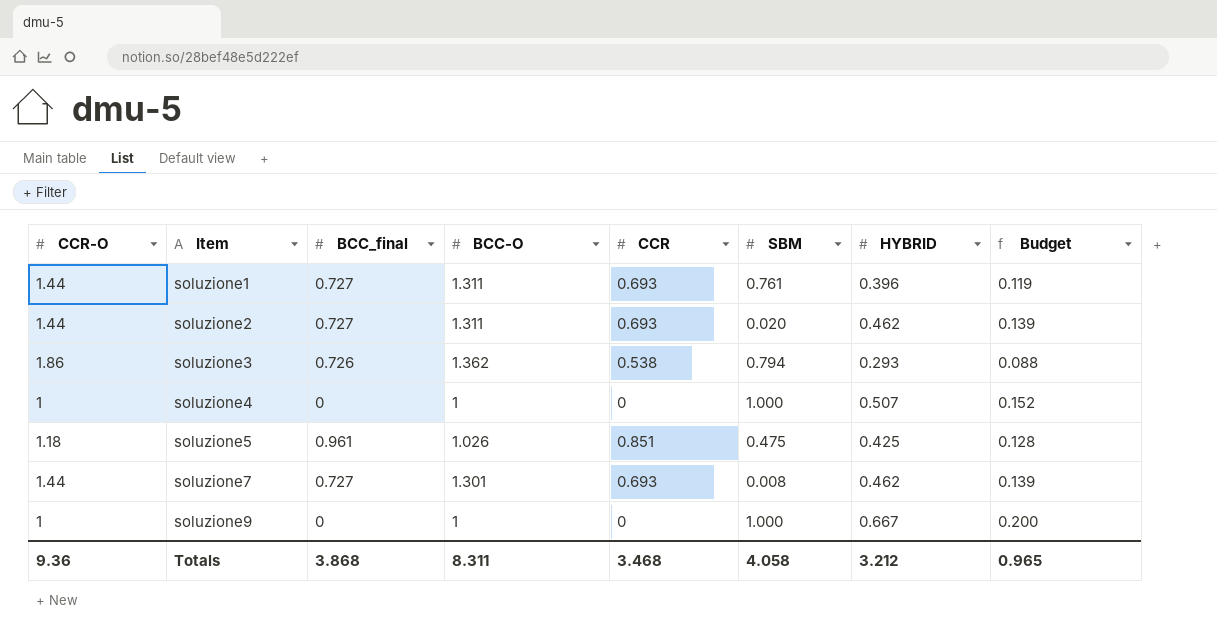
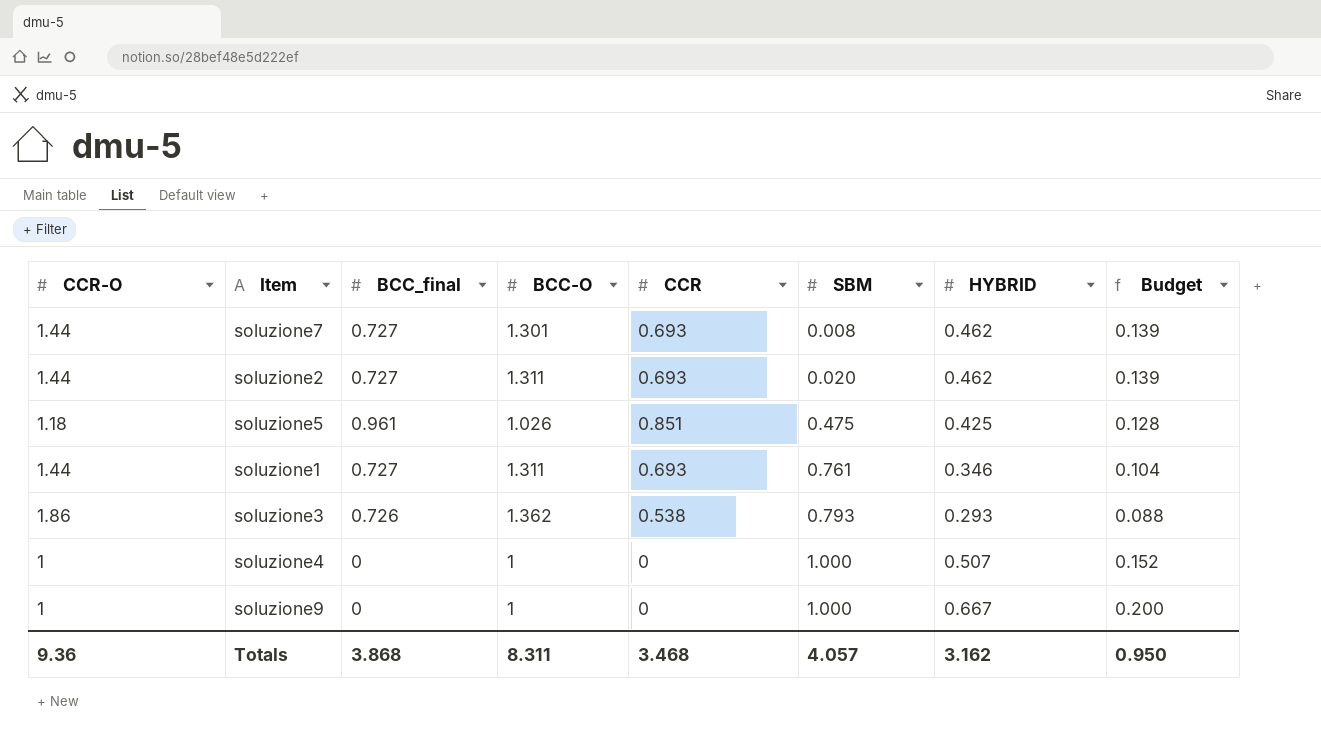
row order: Item ascending -> SBM ascending
soluzione1 | HYBRID: 0.396 -> 0.346
soluzione1 | Budget: 0.119 -> 0.104
soluzione3 | SBM: 0.794 -> 0.793
Totals | SBM: 4.058 -> 4.057
Totals | HYBRID: 3.212 -> 3.162
Totals | Budget: 0.965 -> 0.950

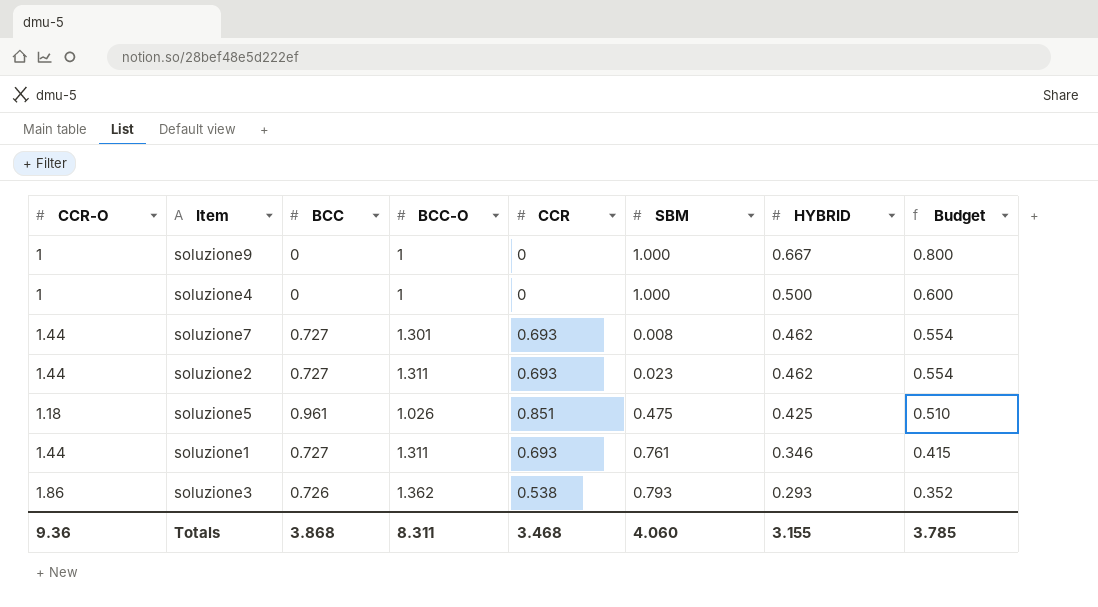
row order: SBM ascending -> HYBRID descending
column name: BCC_final -> BCC
column Budget | formula: [HYBRID] * 0.3 -> [HYBRID] * 1.2
soluzione4 | HYBRID: 0.507 -> 0.500
soluzione2 | SBM: 0.020 -> 0.023
Totals | SBM: 4.057 -> 4.060
Totals | HYBRID: 3.162 -> 3.155
Totals | Budget: 0.950 -> 3.785

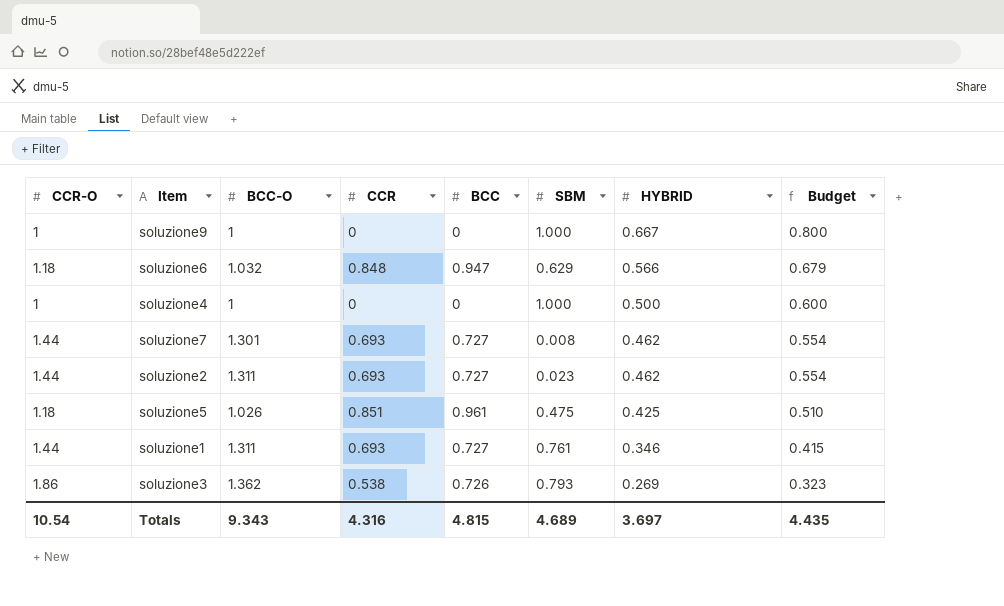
column BCC | position: 3 -> 5
row soluzione6: none -> 1.18 | 1.032 | 0.848 | 0.947 | 0.629 | 0.566 | 0.679
soluzione3 | HYBRID: 0.293 -> 0.269
soluzione3 | Budget: 0.352 -> 0.323
Totals | CCR-O: 9.36 -> 10.54
Totals | BCC-O: 8.311 -> 9.343
Totals | CCR: 3.468 -> 4.316
Totals | BCC: 3.868 -> 4.815
Totals | SBM: 4.060 -> 4.689
Totals | HYBRID: 3.155 -> 3.697
Totals | Budget: 3.785 -> 4.435

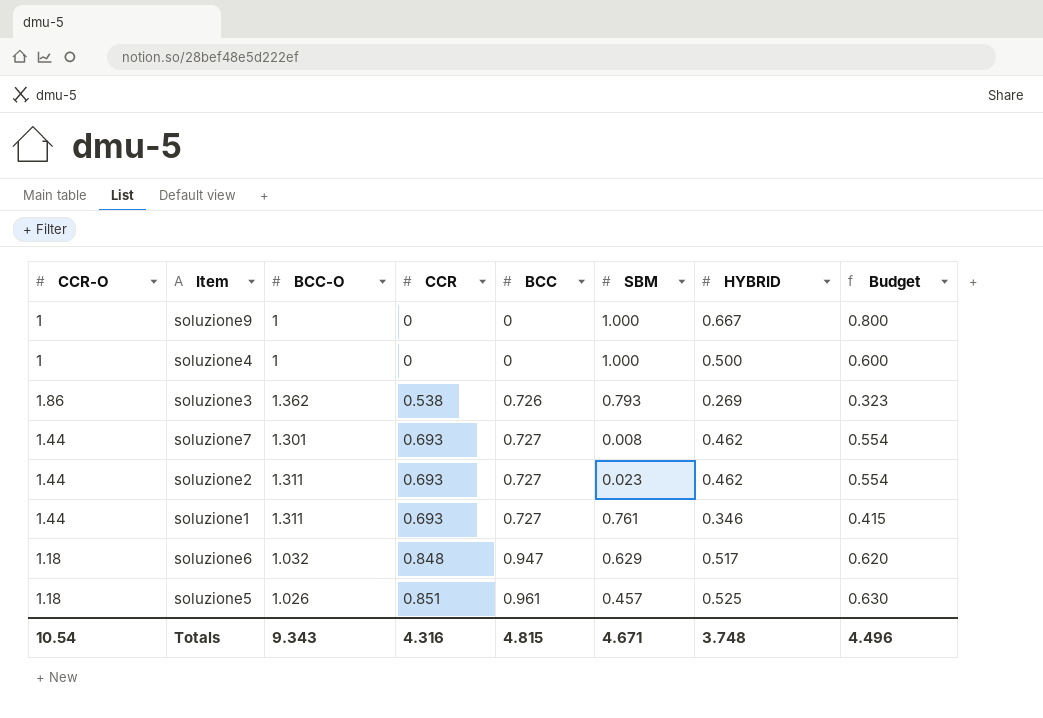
row order: HYBRID descending -> CCR ascending
soluzione6 | HYBRID: 0.566 -> 0.517
soluzione6 | Budget: 0.679 -> 0.620
soluzione5 | SBM: 0.475 -> 0.457
soluzione5 | HYBRID: 0.425 -> 0.525
soluzione5 | Budget: 0.510 -> 0.630
Totals | SBM: 4.689 -> 4.671
Totals | HYBRID: 3.697 -> 3.748
Totals | Budget: 4.435 -> 4.496

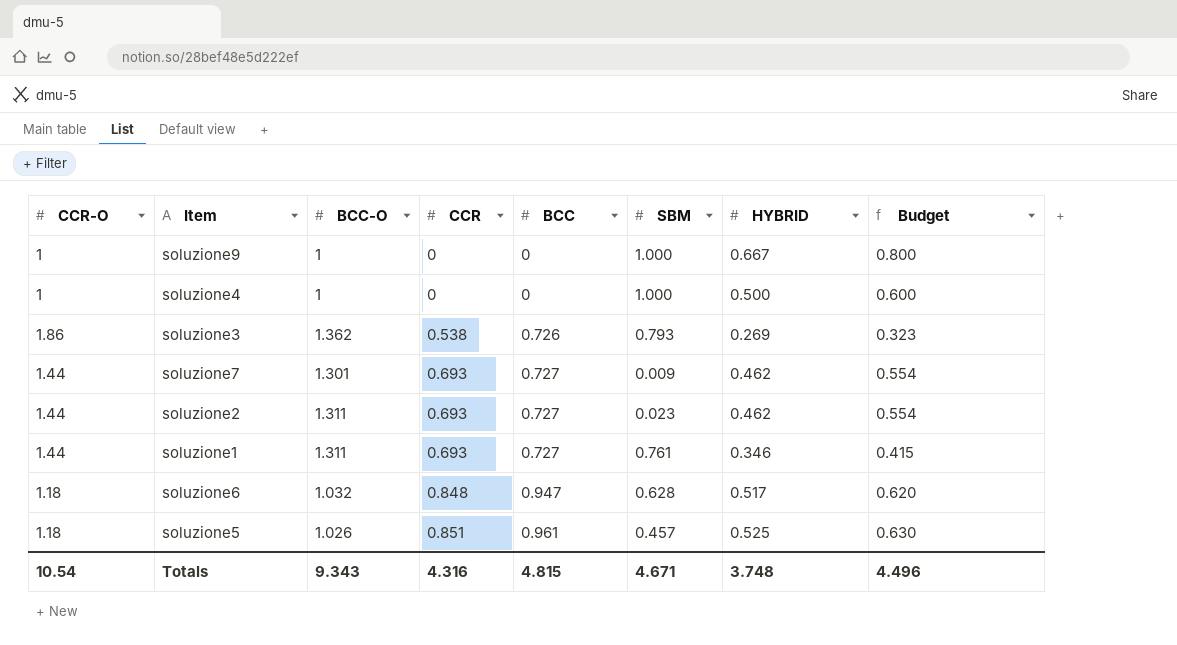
soluzione7 | SBM: 0.008 -> 0.009
soluzione6 | SBM: 0.629 -> 0.628

